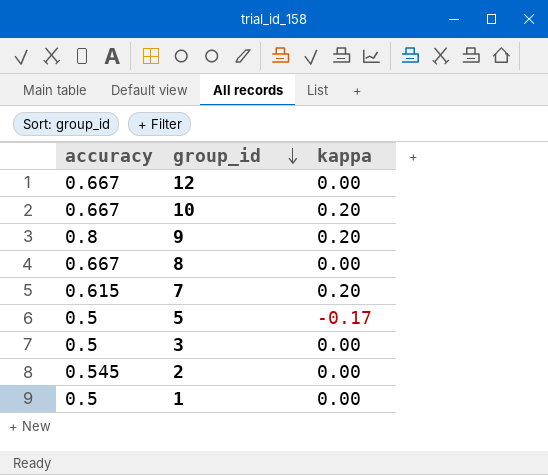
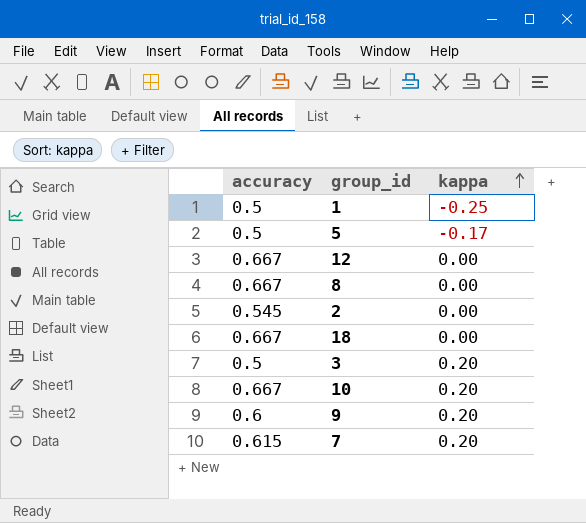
row order: group_id descending -> kappa ascending
1 | kappa: 0.00 -> -0.25
row 18: none -> 0.667 | 0.00
3 | kappa: 0.00 -> 0.20
9 | accuracy: 0.8 -> 0.6

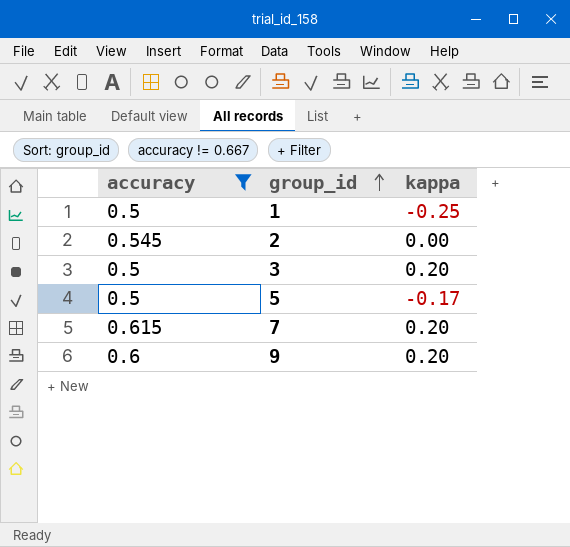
filter: none -> accuracy != 0.667
row order: kappa ascending -> group_id ascending

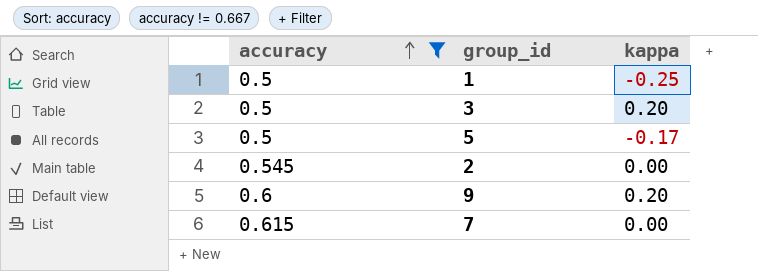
row order: group_id ascending -> accuracy ascending
7 | kappa: 0.20 -> 0.00

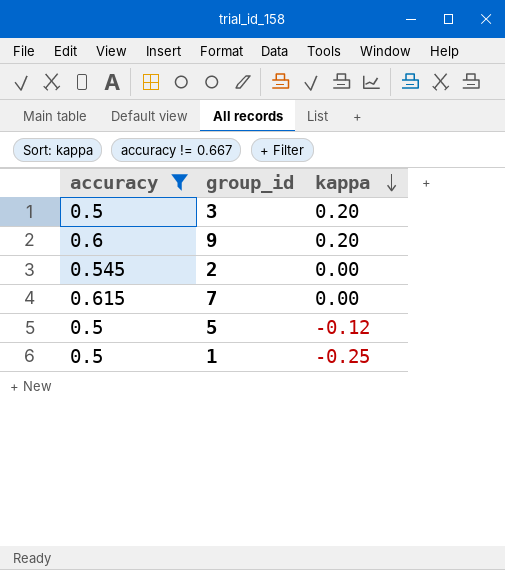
row order: accuracy ascending -> kappa descending
5 | kappa: -0.17 -> -0.12

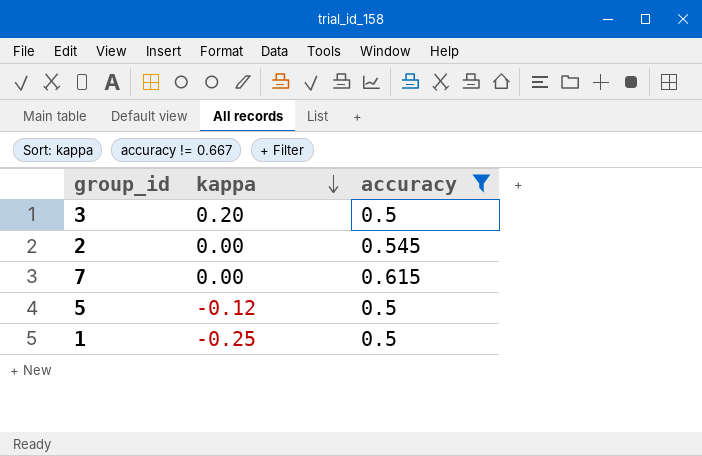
column accuracy | position: 1 -> 3
row 9: 0.6 | 0.20 -> none

